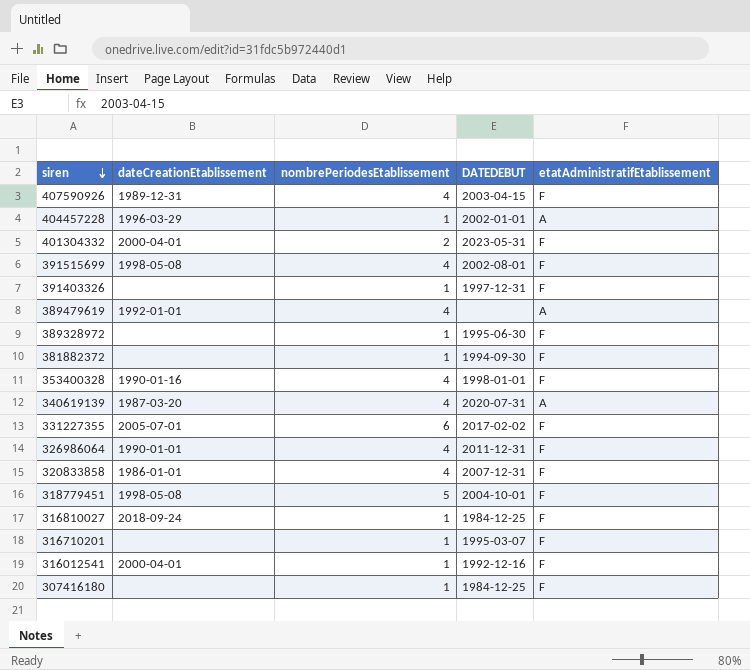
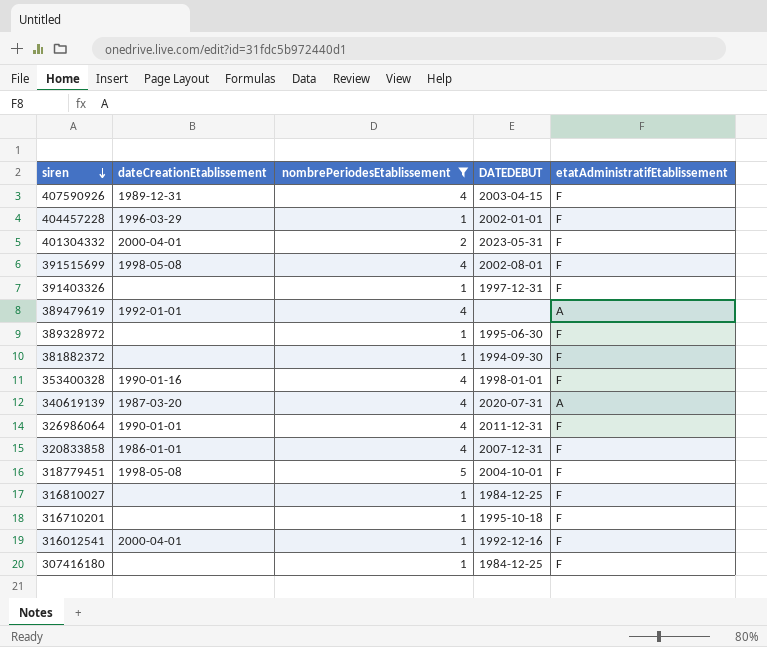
filter: none -> nombrePeriodesEtablissement != 6
404457228 | etatAdministratifEtablissement: A -> F
316810027 | dateCreationEtablissement: 2018-09-24 -> none
316710201 | DATEDEBUT: 1995-03-07 -> 1995-10-18

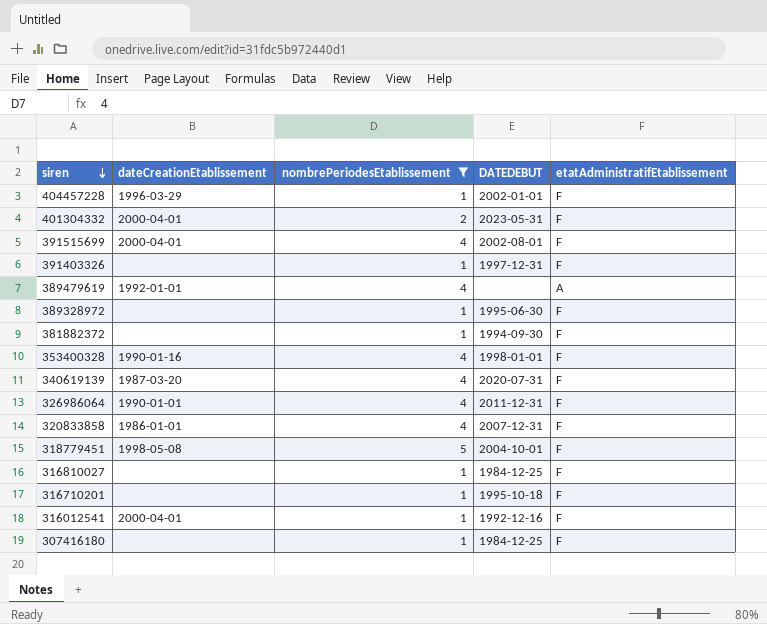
row 407590926: 1989-12-31 | 4 | 2003-04-15 | F -> none
391515699 | dateCreationEtablissement: 1998-05-08 -> 2000-04-01
340619139 | etatAdministratifEtablissement: A -> F

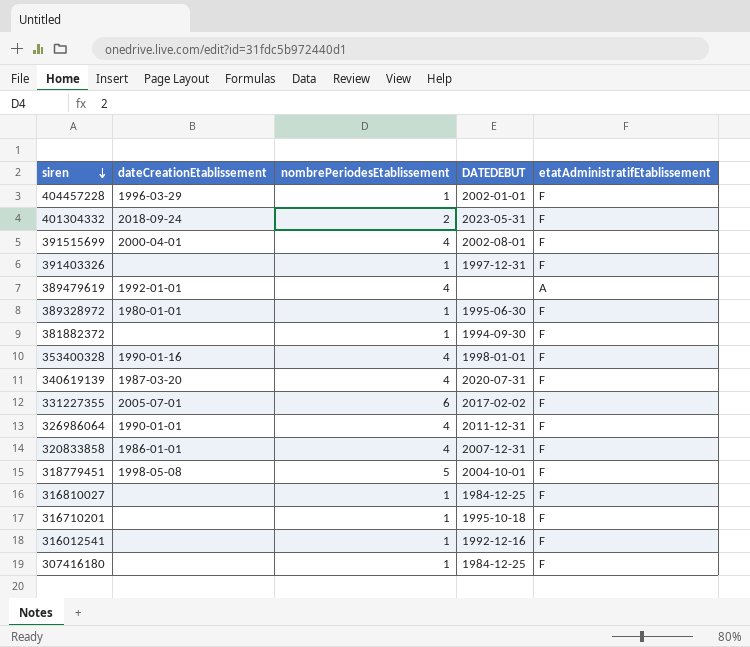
filter: nombrePeriodesEtablissement != 6 -> none
401304332 | dateCreationEtablissement: 2000-04-01 -> 2018-09-24
389328972 | dateCreationEtablissement: none -> 1980-01-01
316012541 | dateCreationEtablissement: 2000-04-01 -> none

